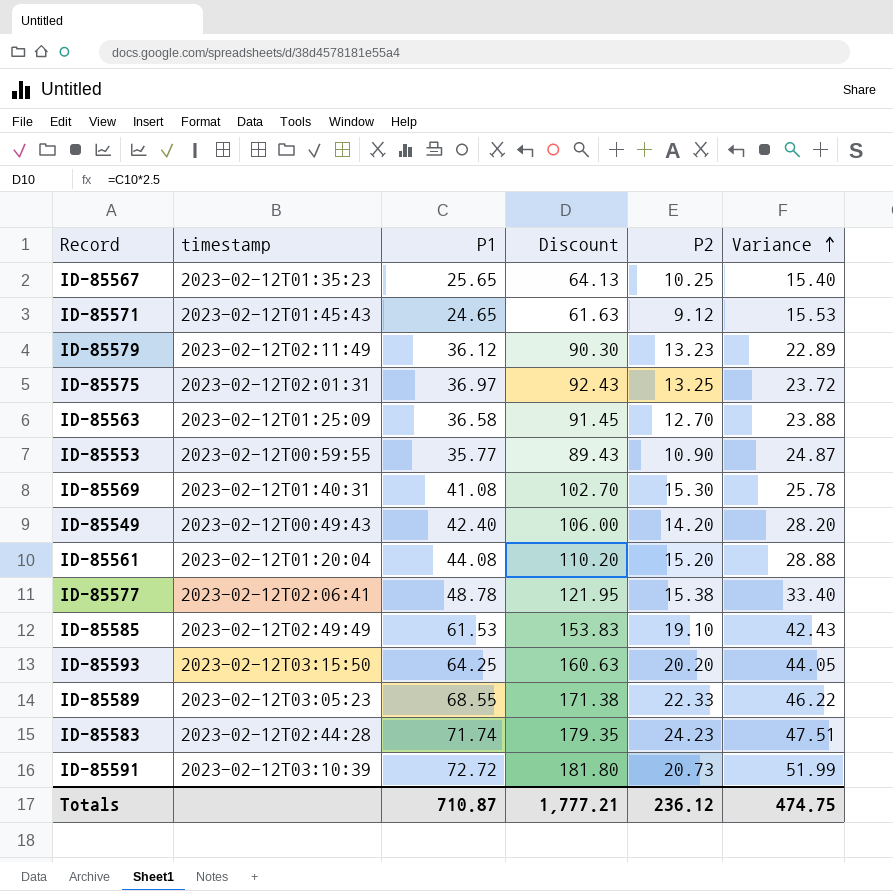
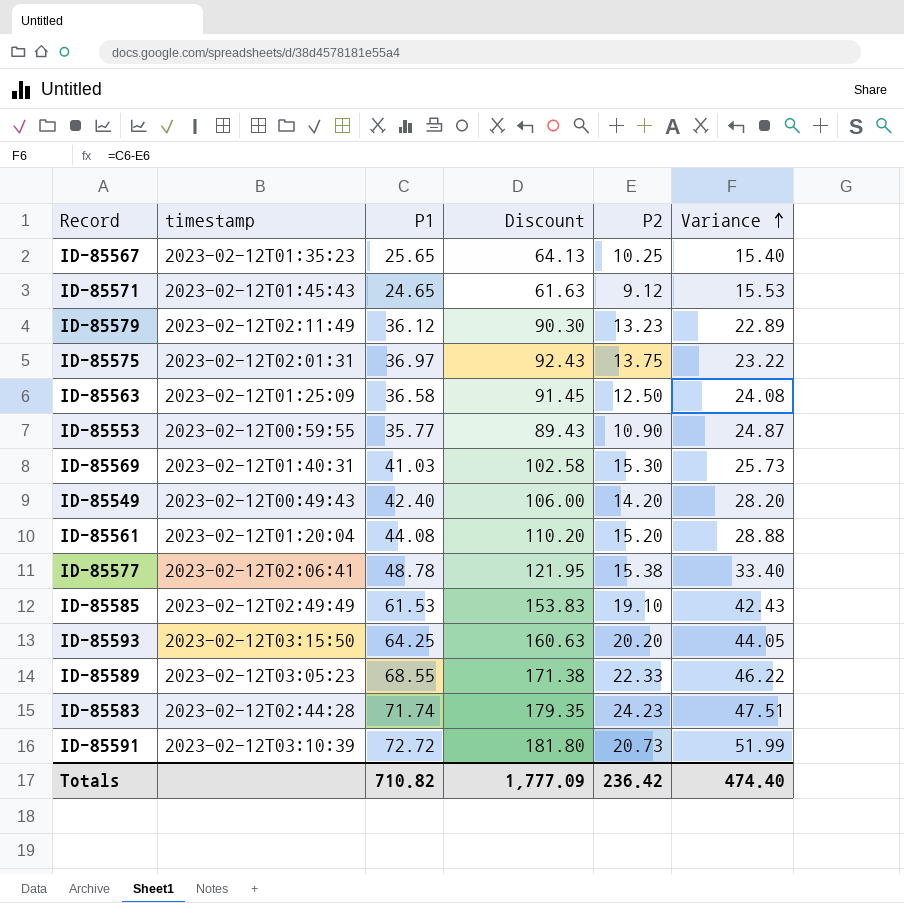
ID-85575 | P2: 13.25 -> 13.75
ID-85575 | Variance: 23.72 -> 23.22
ID-85563 | P2: 12.70 -> 12.50
ID-85563 | Variance: 23.88 -> 24.08
ID-85569 | P1: 41.08 -> 41.03
ID-85569 | Discount: 102.70 -> 102.58
ID-85569 | Variance: 25.78 -> 25.73
Totals | P1: 710.87 -> 710.82
Totals | Discount: 1,777.21 -> 1,777.09
Totals | P2: 236.12 -> 236.42
Totals | Variance: 474.75 -> 474.40

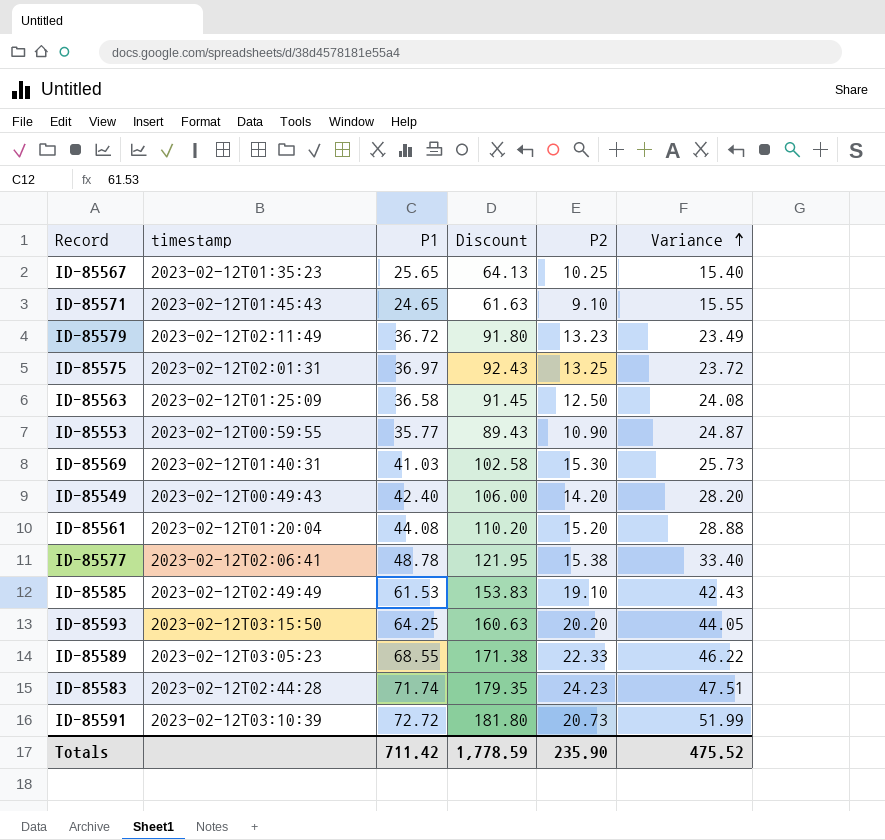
ID-85571 | P2: 9.12 -> 9.10
ID-85571 | Variance: 15.53 -> 15.55
ID-85579 | P1: 36.12 -> 36.72
ID-85579 | Discount: 90.30 -> 91.80
ID-85579 | Variance: 22.89 -> 23.49
ID-85575 | P2: 13.75 -> 13.25
ID-85575 | Variance: 23.22 -> 23.72
Totals | P1: 710.82 -> 711.42
Totals | Discount: 1,777.09 -> 1,778.59
Totals | P2: 236.42 -> 235.90
Totals | Variance: 474.40 -> 475.52

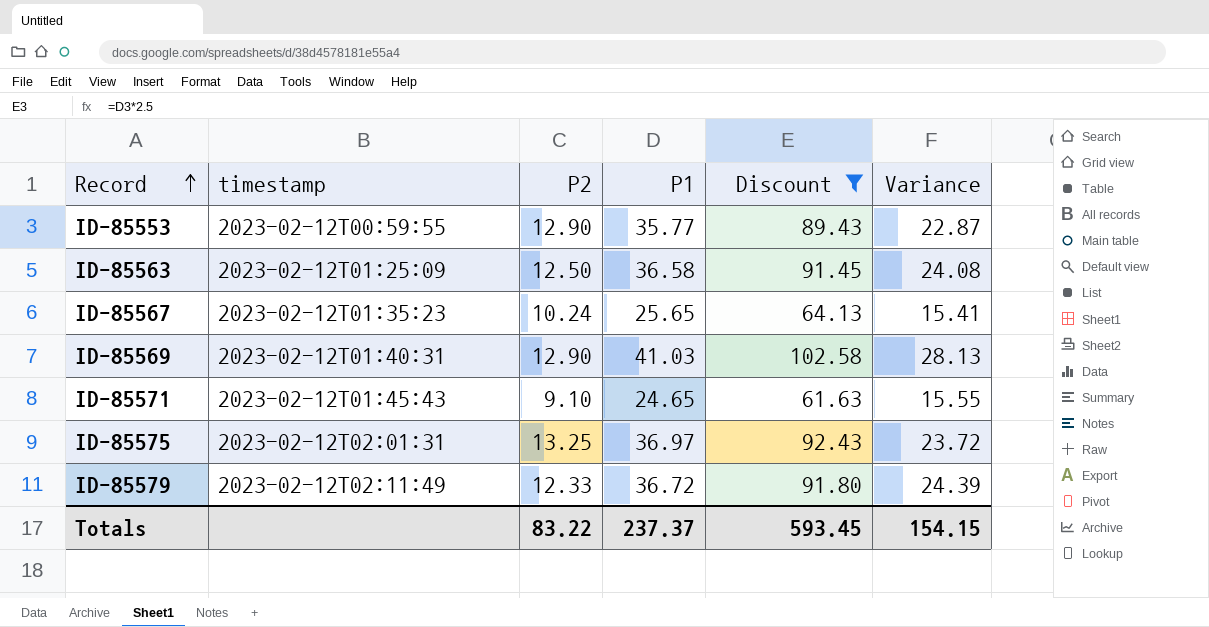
filter: none -> Discount <= 102.58
row order: Variance ascending -> Record ascending
column P2 | position: 5 -> 3
ID-85553 | P2: 10.90 -> 12.90
ID-85553 | Variance: 24.87 -> 22.87
ID-85567 | P2: 10.25 -> 10.24
ID-85567 | Variance: 15.40 -> 15.41
ID-85569 | P2: 15.30 -> 12.90
ID-85569 | Variance: 25.73 -> 28.13
ID-85579 | P2: 13.23 -> 12.33
ID-85579 | Variance: 23.49 -> 24.39
Totals | P2: 235.90 -> 83.22
Totals | P1: 711.42 -> 237.37
Totals | Discount: 1,778.59 -> 593.45
Totals | Variance: 475.52 -> 154.15

